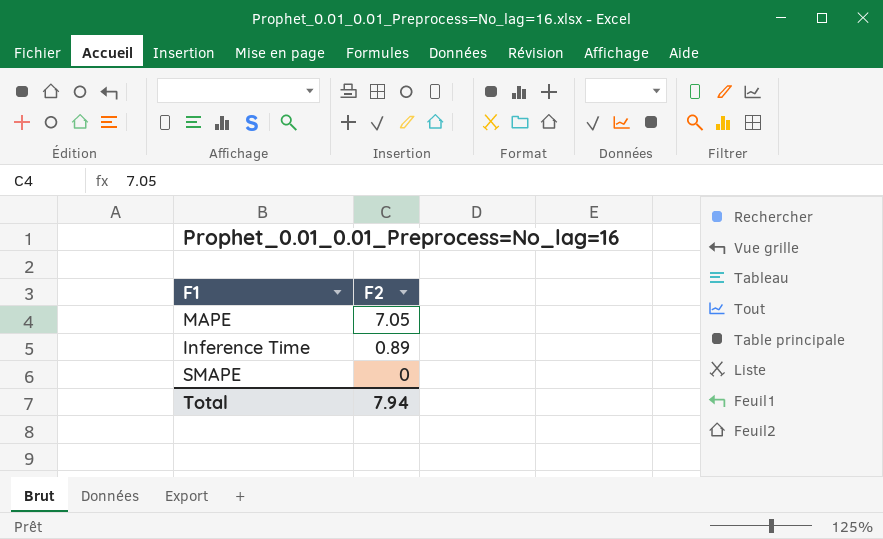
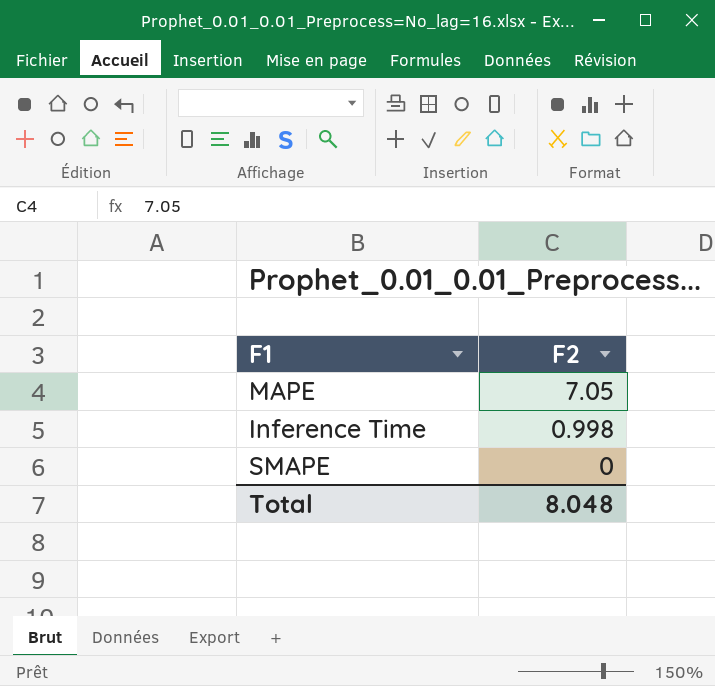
Inference Time | F2: 0.89 -> 0.998
Total | F2: 7.94 -> 8.048

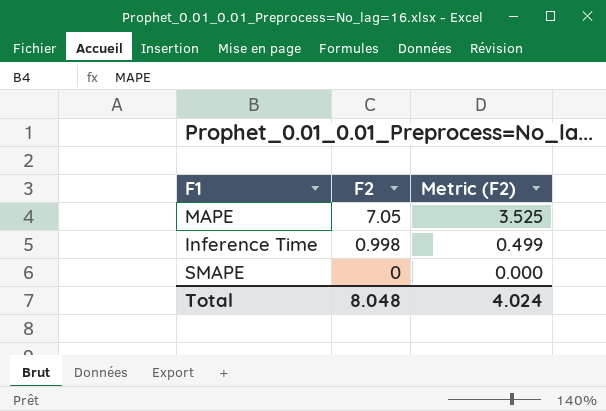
column Metric (F2) | formula: none -> [F2] * 0.5

